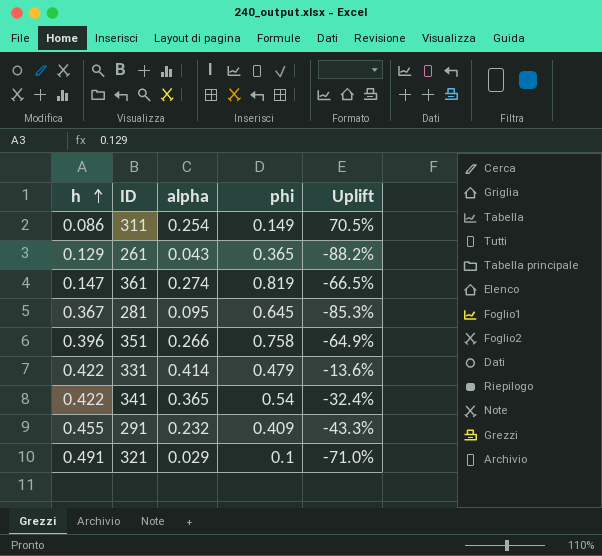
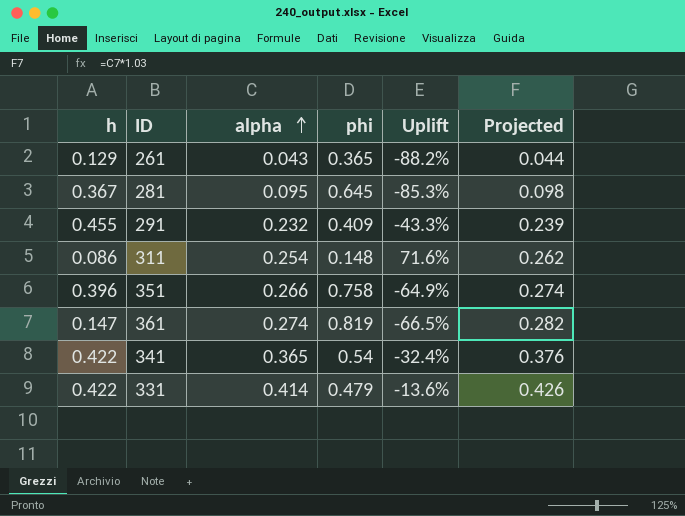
row order: h ascending -> alpha ascending
column Projected | formula: none -> [alpha] * 1.03
row 321: 0.491 | 0.029 | 0.1 | -71.0% -> none
311 | phi: 0.149 -> 0.148
311 | Uplift: 70.5% -> 71.6%

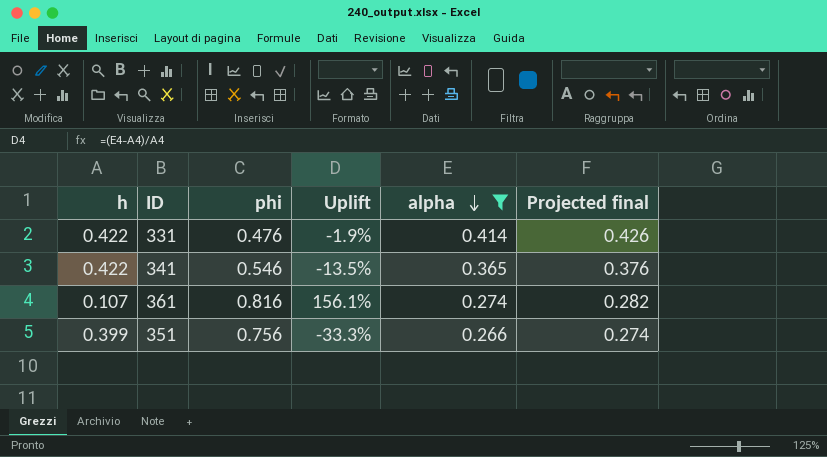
filter: none -> alpha >= 0.266
row order: alpha ascending -> alpha descending
column Uplift | formula: ([alpha] - [phi]) / [phi] -> ([alpha] - [h]) / [h]
column alpha | position: 3 -> 5
column name: Projected -> Projected final
331 | phi: 0.479 -> 0.476
341 | phi: 0.54 -> 0.546
361 | h: 0.147 -> 0.107
361 | phi: 0.819 -> 0.816
351 | h: 0.396 -> 0.399
351 | phi: 0.758 -> 0.756

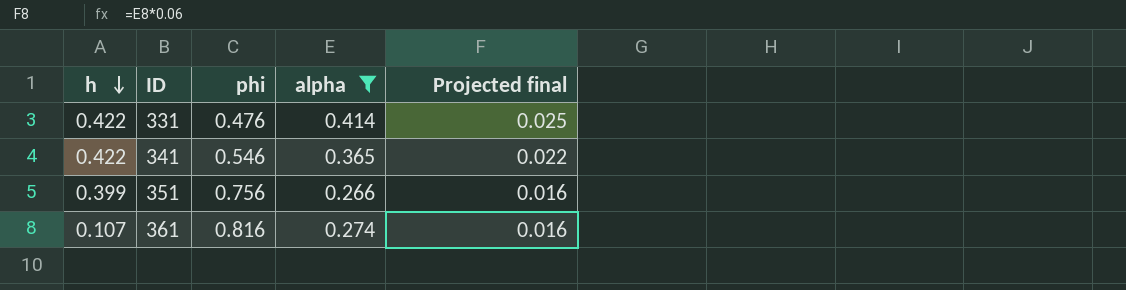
row order: alpha descending -> h descending
column Uplift | formula: ([alpha] - [h]) / [h] -> none
column Projected final | formula: [alpha] * 1.03 -> [alpha] * 0.06

